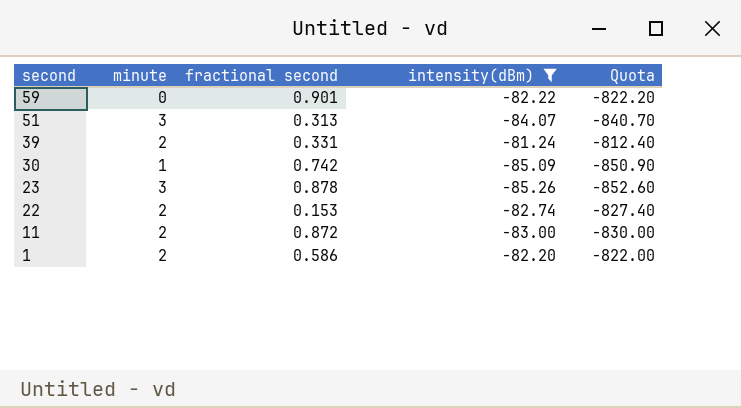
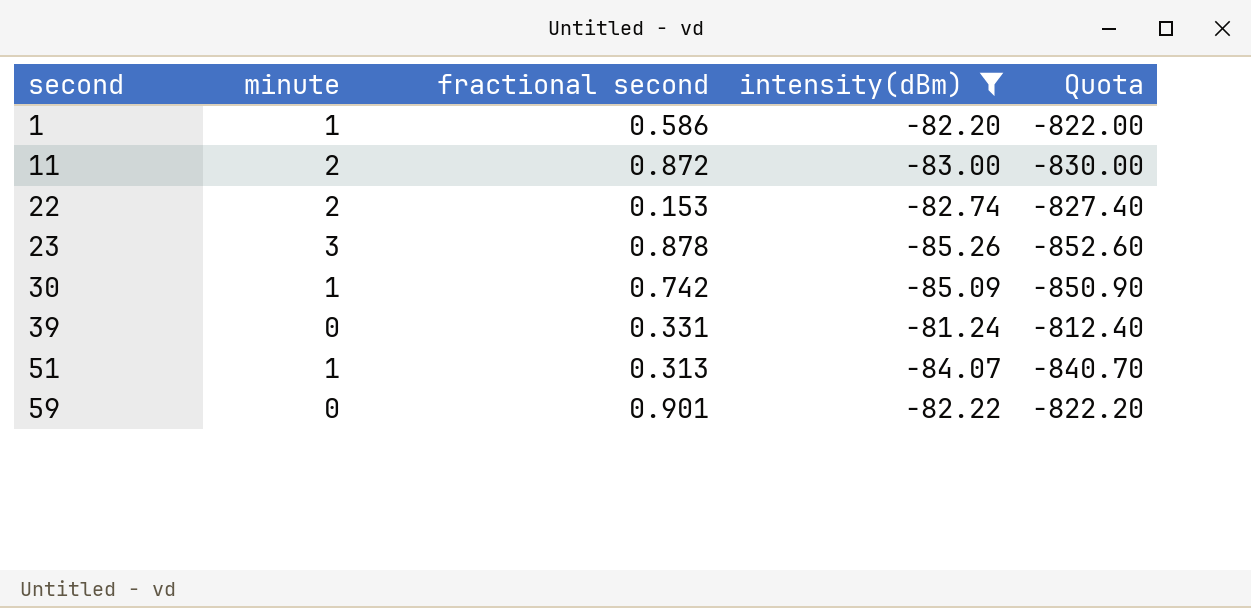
row order: second descending -> second ascending
1 | minute: 2 -> 1
39 | minute: 2 -> 0
51 | minute: 3 -> 1

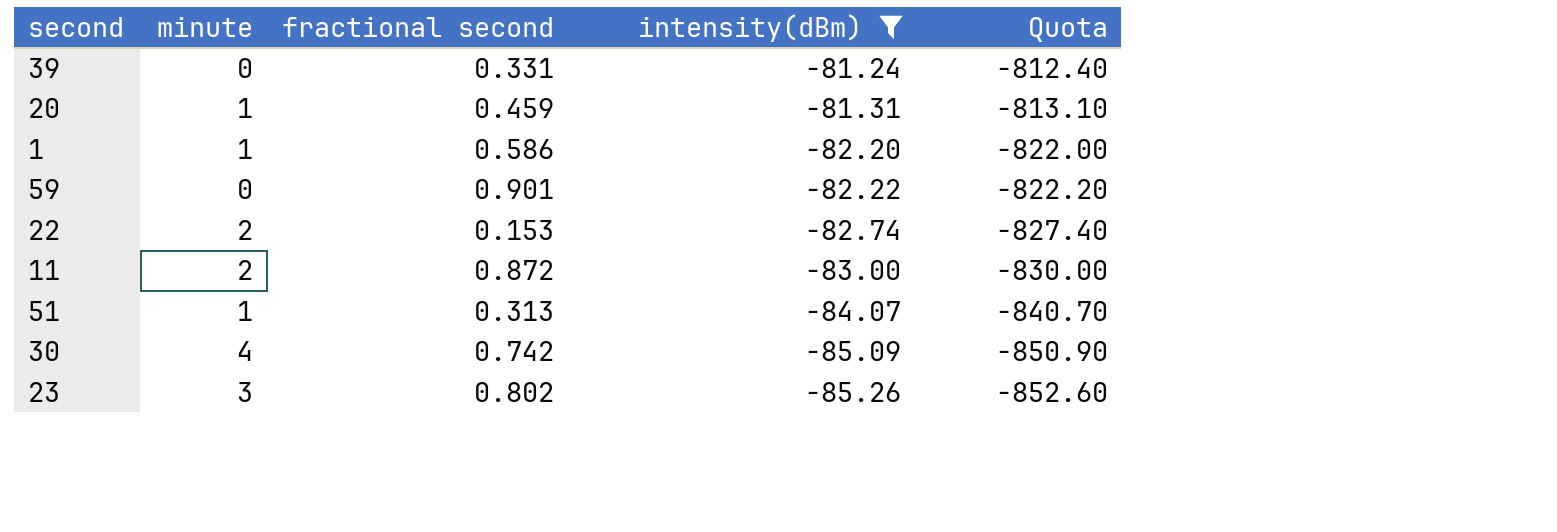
row order: second ascending -> intensity(dBm) descending
row 20: none -> 1 | 0.459 | -81.31 | -813.10
30 | minute: 1 -> 4
23 | fractional second: 0.878 -> 0.802

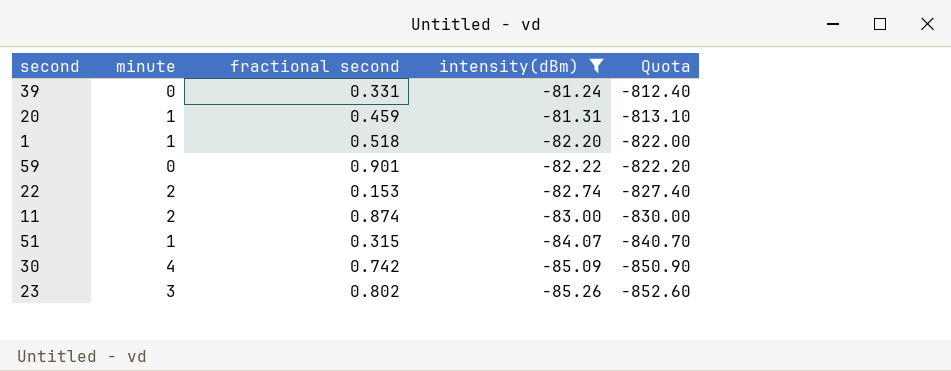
1 | fractional second: 0.586 -> 0.518
11 | fractional second: 0.872 -> 0.874
51 | fractional second: 0.313 -> 0.315

